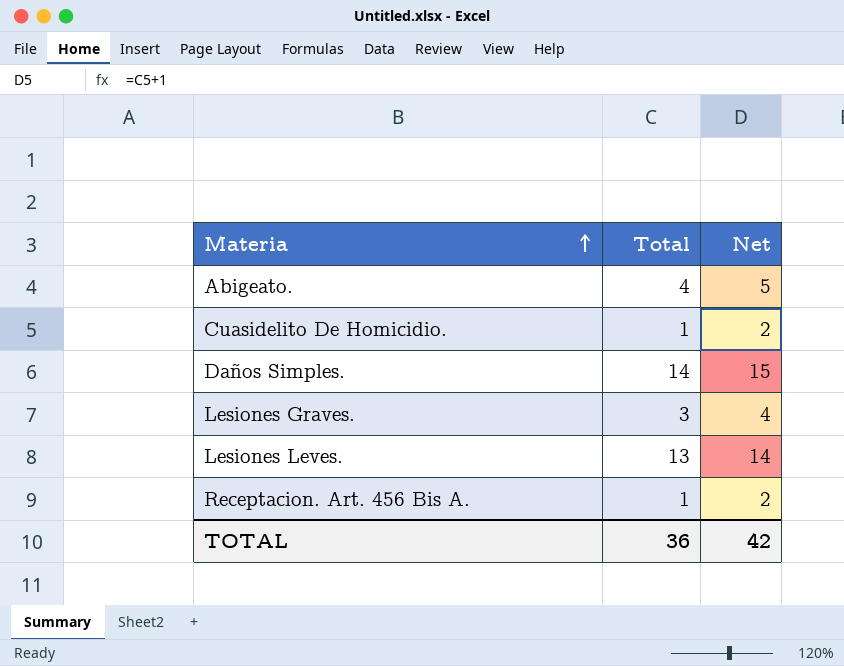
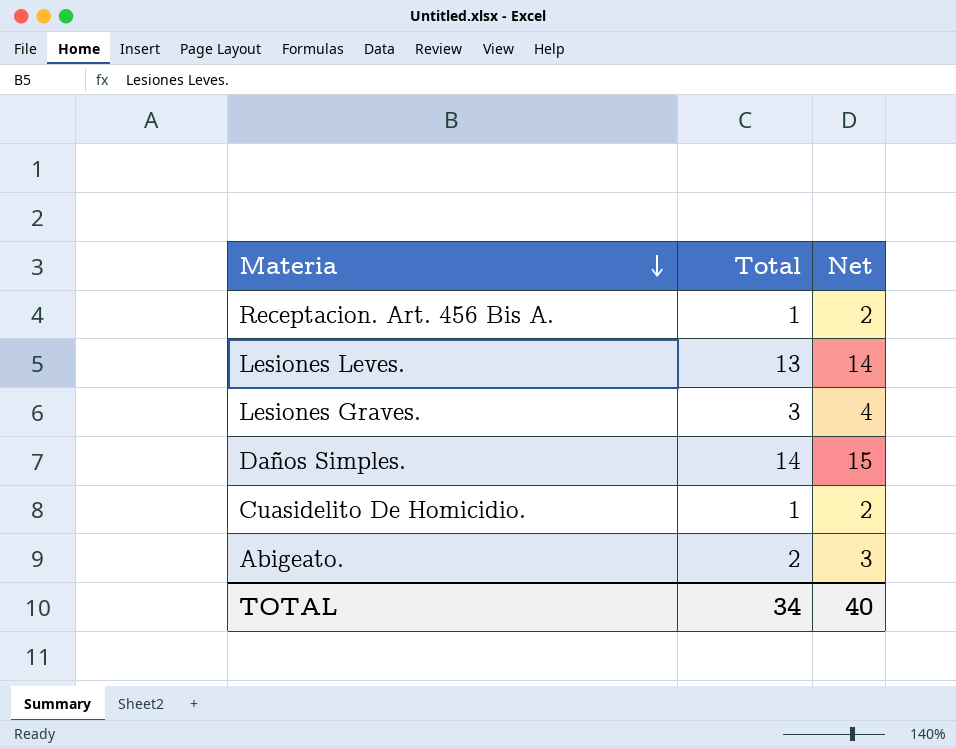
row order: Materia ascending -> Materia descending
Abigeato. | Total: 4 -> 2
Abigeato. | Net: 5 -> 3
TOTAL | Total: 36 -> 34
TOTAL | Net: 42 -> 40

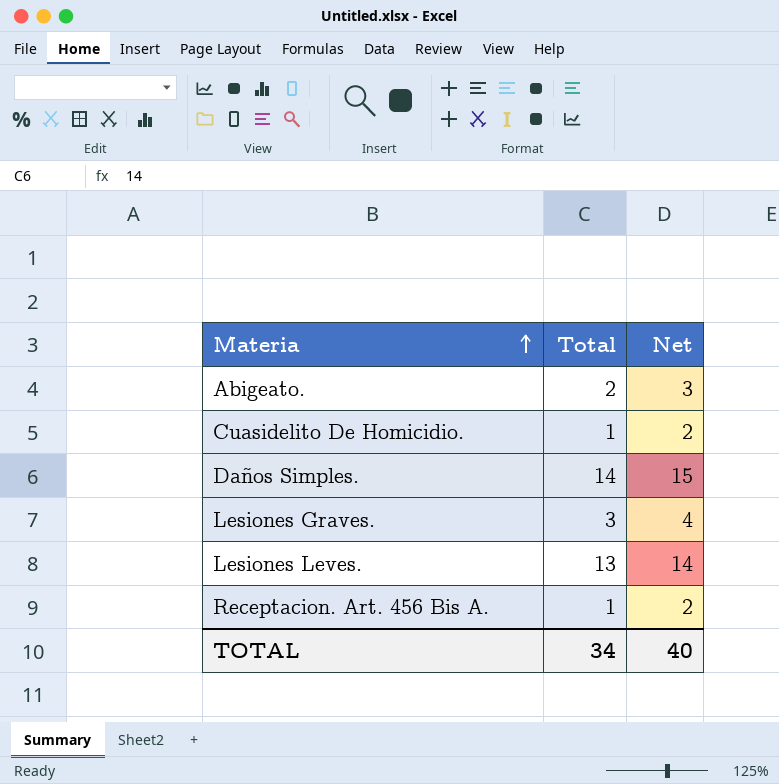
row order: Materia descending -> Materia ascending

